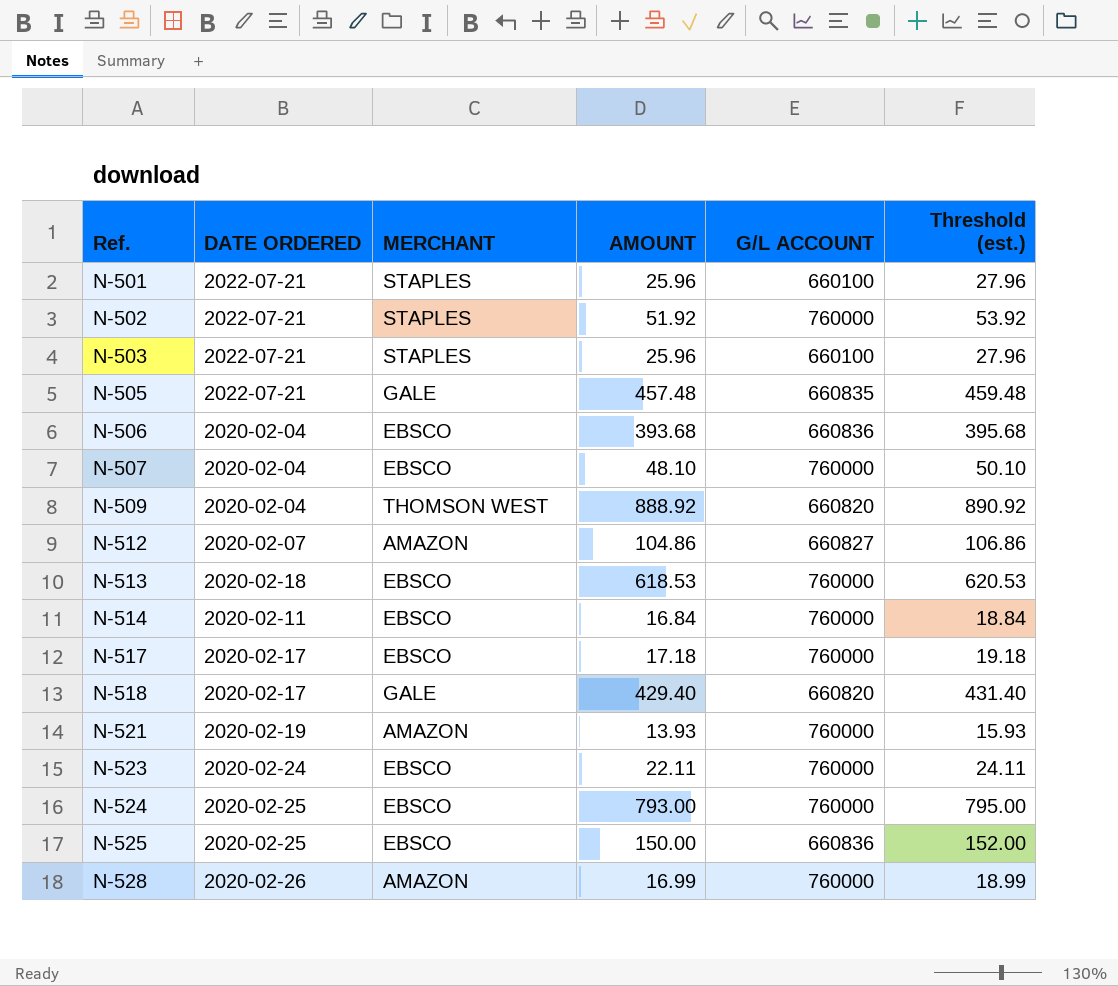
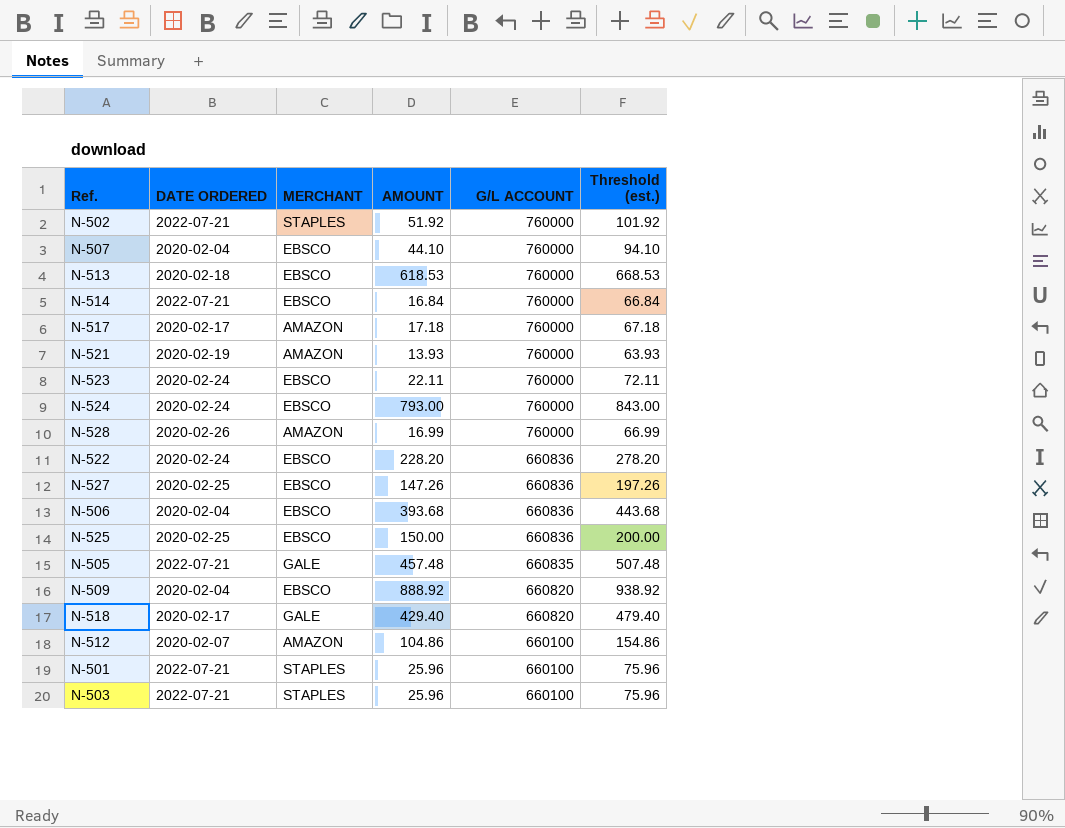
row order: Ref. ascending -> G/L ACCOUNT descending
column Threshold (est.) | formula: [AMOUNT] + 2 -> [AMOUNT] + 50
N-507 | AMOUNT: 48.10 -> 44.10
N-514 | DATE ORDERED: 2020-02-11 -> 2022-07-21
N-517 | MERCHANT: EBSCO -> AMAZON
N-524 | DATE ORDERED: 2020-02-25 -> 2020-02-24
row N-522: none -> 2020-02-24 | EBSCO | 228.20 | 660836 | 278.20
row N-527: none -> 2020-02-25 | EBSCO | 147.26 | 660836 | 197.26
N-509 | MERCHANT: THOMSON WEST -> EBSCO
N-512 | G/L ACCOUNT: 660827 -> 660100

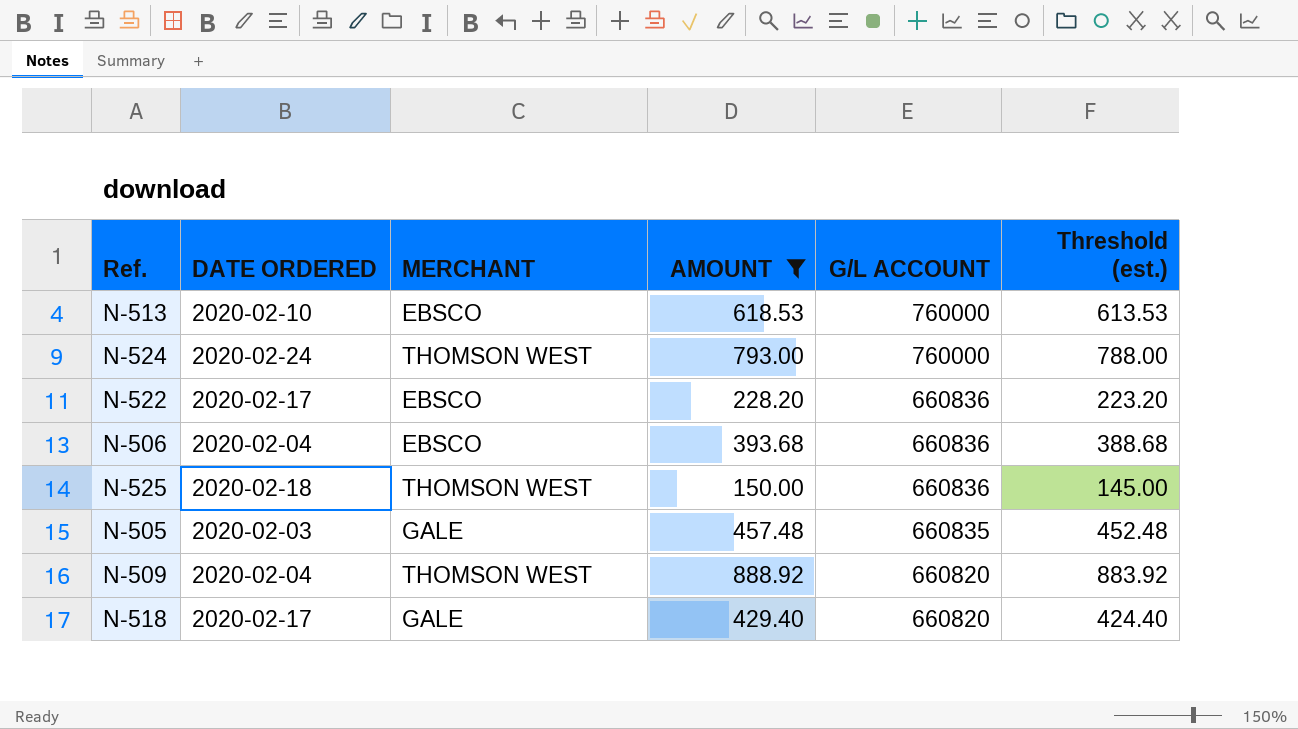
filter: none -> AMOUNT >= 150.00
column Threshold (est.) | formula: [AMOUNT] + 50 -> [AMOUNT] - 5
N-513 | DATE ORDERED: 2020-02-18 -> 2020-02-10
N-524 | MERCHANT: EBSCO -> THOMSON WEST
N-522 | DATE ORDERED: 2020-02-24 -> 2020-02-17
N-525 | DATE ORDERED: 2020-02-25 -> 2020-02-18
N-525 | MERCHANT: EBSCO -> THOMSON WEST
N-505 | DATE ORDERED: 2022-07-21 -> 2020-02-03
N-509 | MERCHANT: EBSCO -> THOMSON WEST

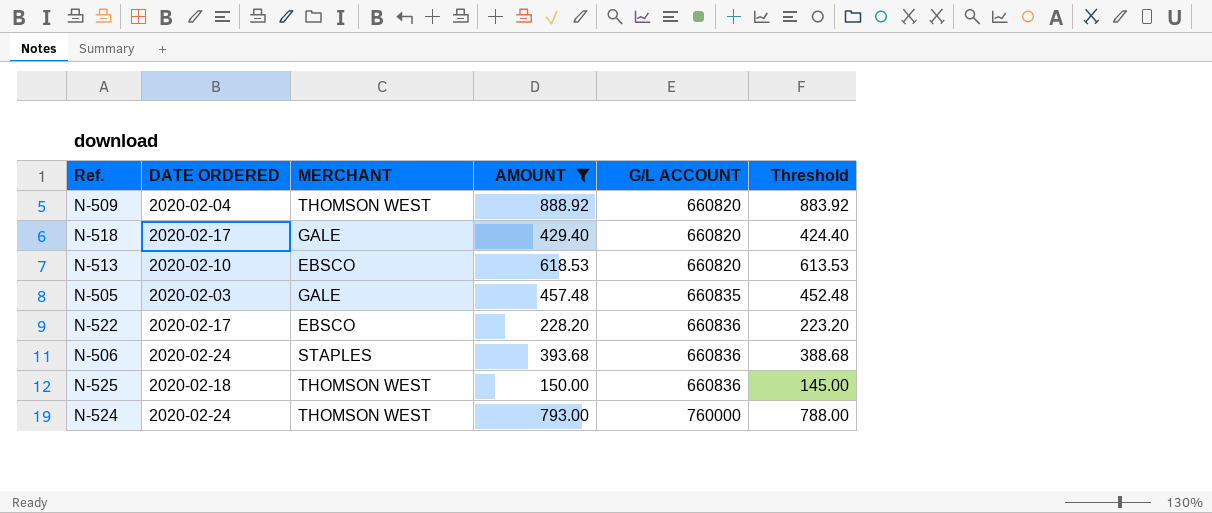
row order: G/L ACCOUNT descending -> G/L ACCOUNT ascending
column name: Threshold (est.) -> Threshold
N-513 | G/L ACCOUNT: 760000 -> 660820
N-506 | DATE ORDERED: 2020-02-04 -> 2020-02-24
N-506 | MERCHANT: EBSCO -> STAPLES

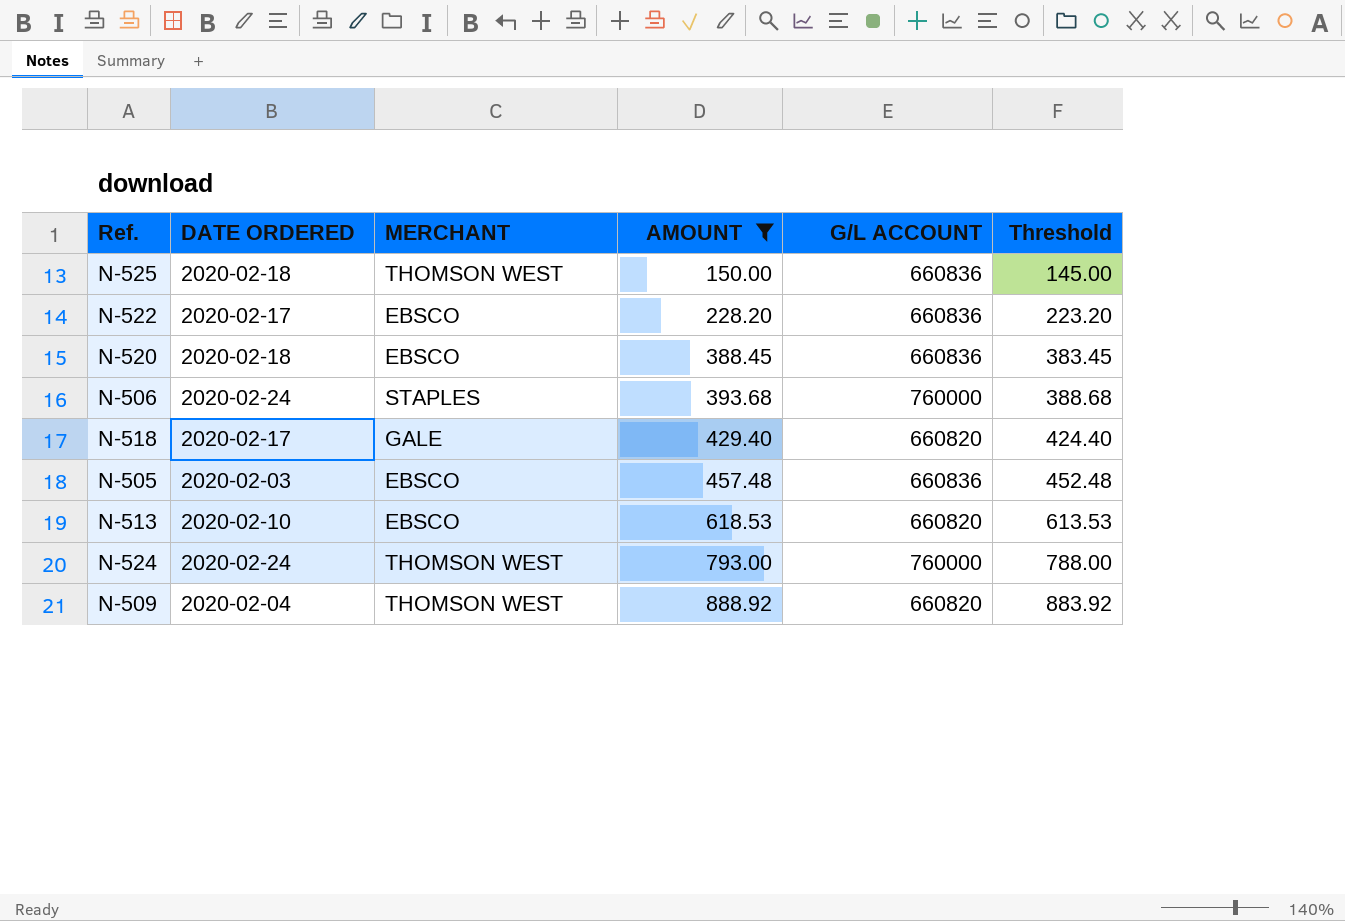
row order: G/L ACCOUNT ascending -> AMOUNT ascending
row N-520: none -> 2020-02-18 | EBSCO | 388.45 | 660836 | 383.45
N-506 | G/L ACCOUNT: 660836 -> 760000
N-505 | MERCHANT: GALE -> EBSCO
N-505 | G/L ACCOUNT: 660835 -> 660836

